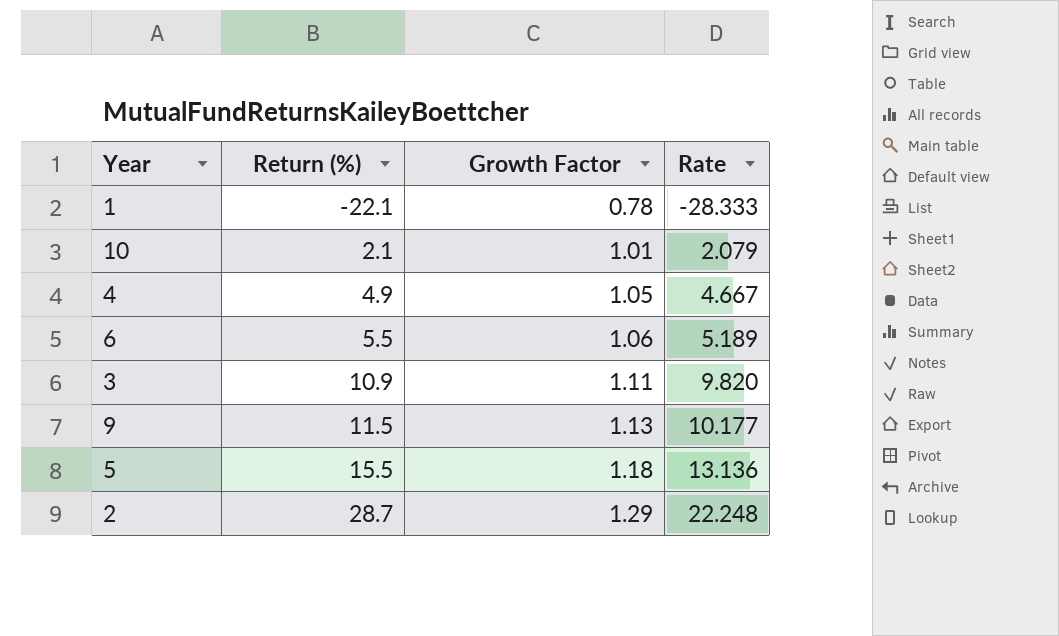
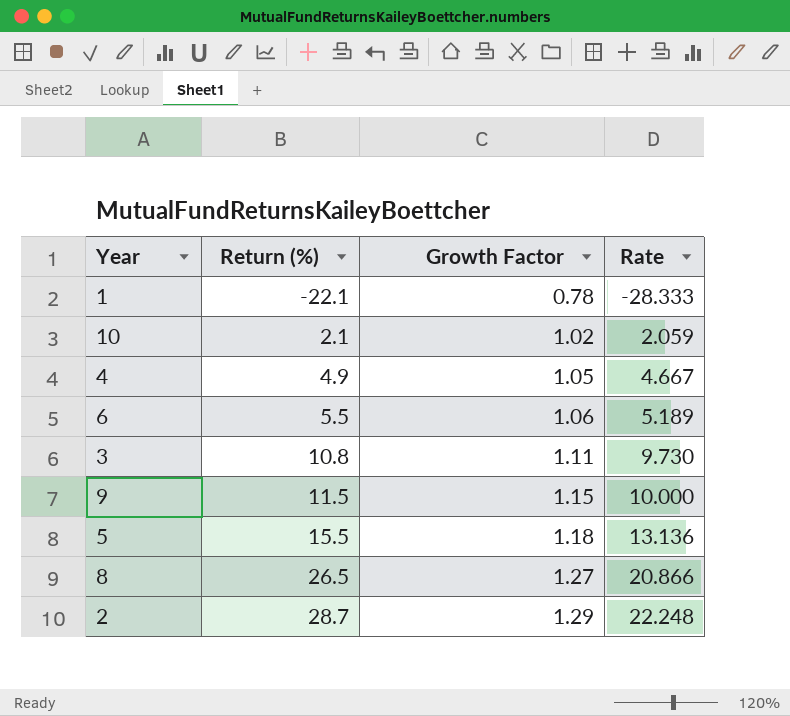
10 | Growth Factor: 1.01 -> 1.02
10 | Rate: 2.079 -> 2.059
3 | Return (%): 10.9 -> 10.8
3 | Rate: 9.820 -> 9.730
9 | Growth Factor: 1.13 -> 1.15
9 | Rate: 10.177 -> 10.000
row 8: none -> 26.5 | 1.27 | 20.866

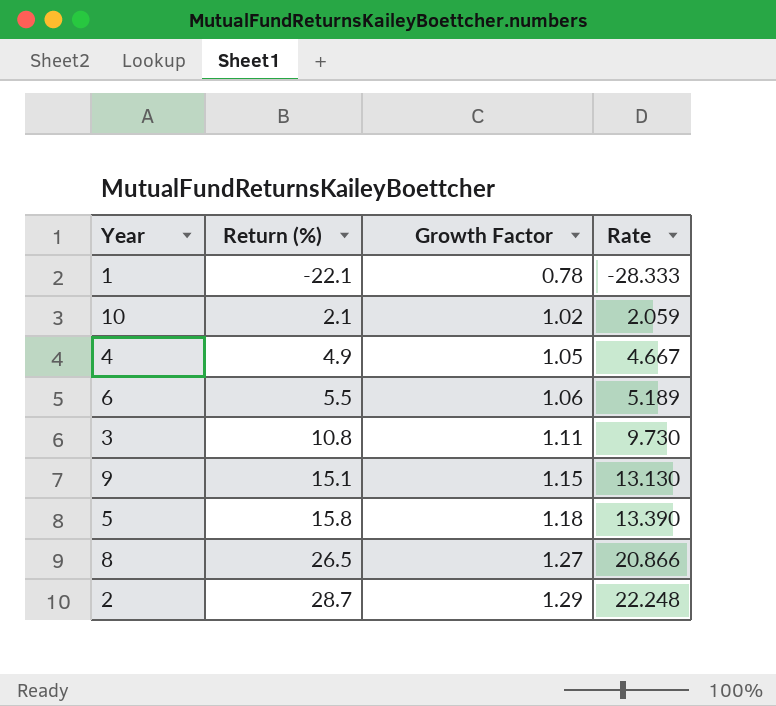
9 | Return (%): 11.5 -> 15.1
9 | Rate: 10.000 -> 13.130
5 | Return (%): 15.5 -> 15.8
5 | Rate: 13.136 -> 13.390

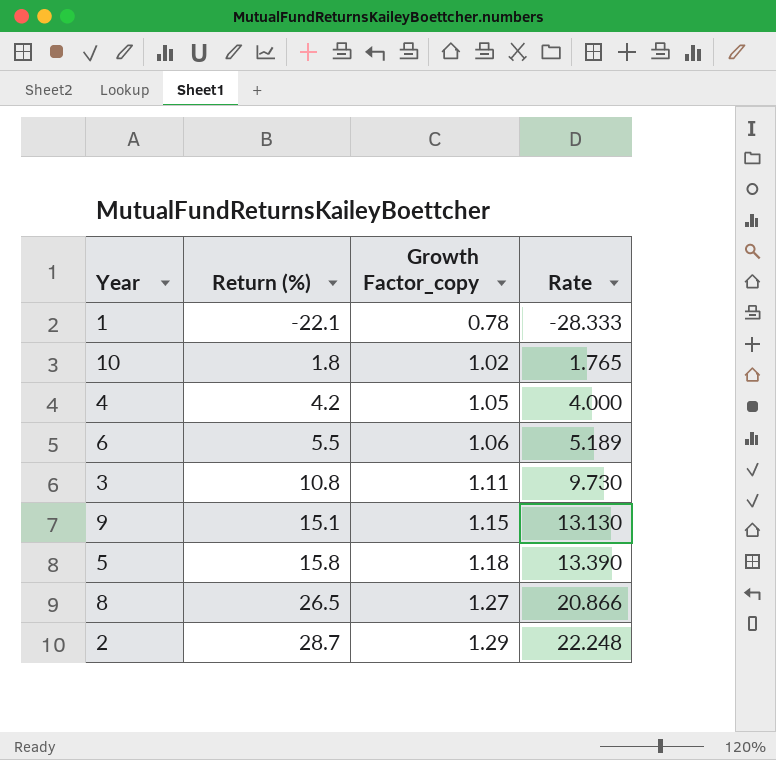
column name: Growth Factor -> Growth Factor_copy
10 | Return (%): 2.1 -> 1.8
10 | Rate: 2.059 -> 1.765
4 | Return (%): 4.9 -> 4.2
4 | Rate: 4.667 -> 4.000

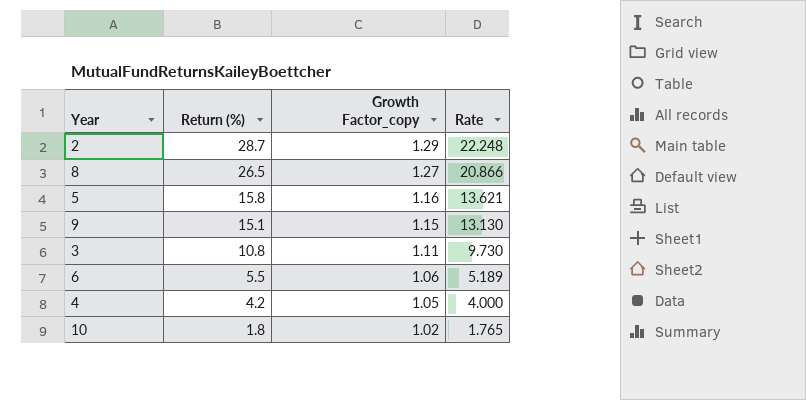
row order: Return (%) ascending -> Return (%) descending
row 1: -22.1 | 0.78 | -28.333 -> none
5 | Growth Factor_copy: 1.18 -> 1.16
5 | Rate: 13.390 -> 13.621

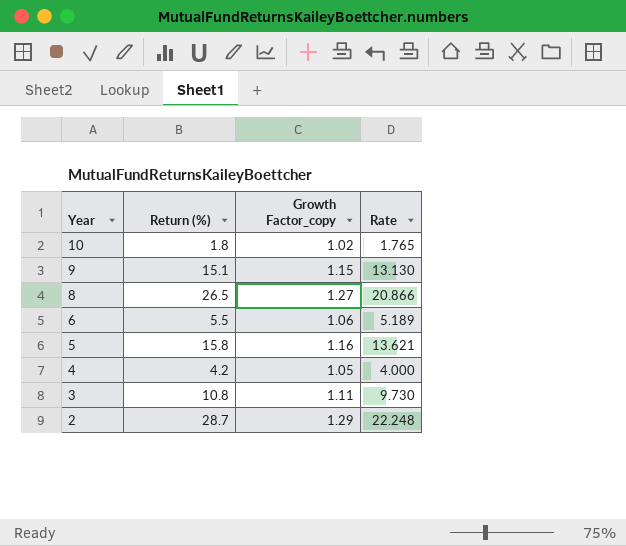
row order: Return (%) descending -> Year descending

